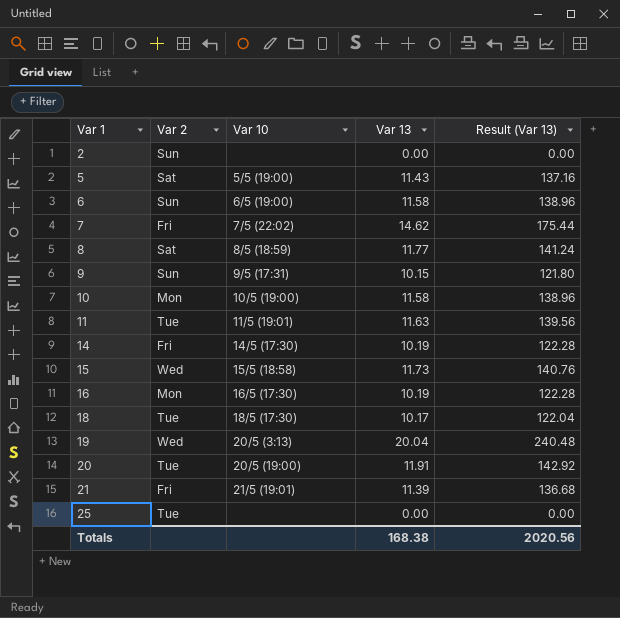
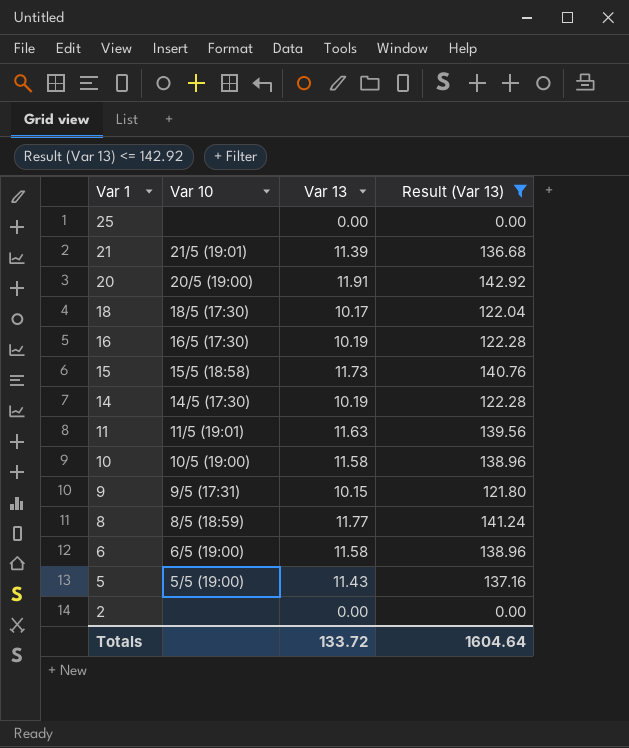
filter: none -> Result (Var 13) <= 142.92
row order: Var 1 ascending -> Var 1 descending
column Var 2 | position: 2 -> none
Totals | Var 13: 168.38 -> 133.72
Totals | Result (Var 13): 2020.56 -> 1604.64

